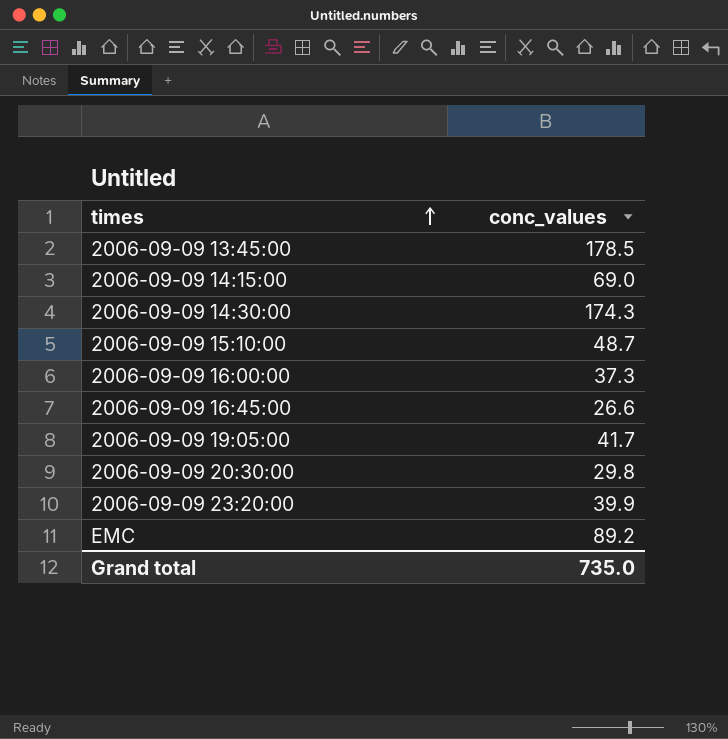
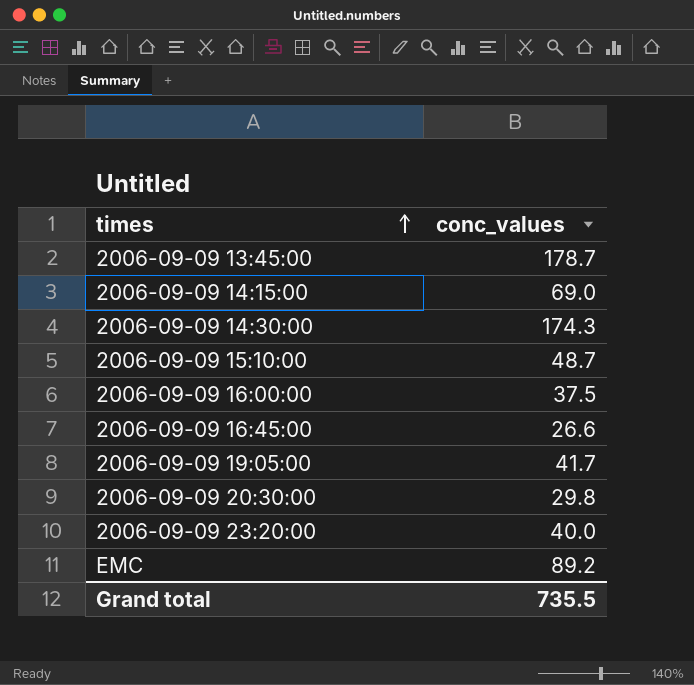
2006-09-09 13:45:00 | conc_values: 178.5 -> 178.7
2006-09-09 16:00:00 | conc_values: 37.3 -> 37.5
2006-09-09 23:20:00 | conc_values: 39.9 -> 40.0
Grand total | conc_values: 735.0 -> 735.5

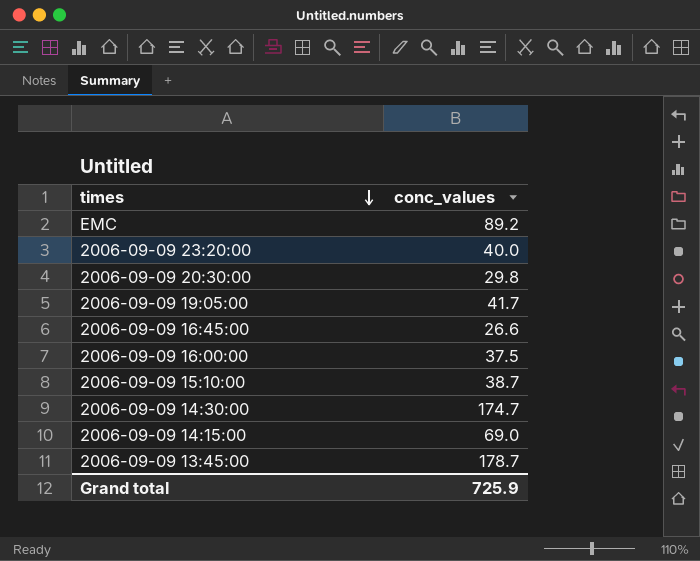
row order: times ascending -> times descending
2006-09-09 15:10:00 | conc_values: 48.7 -> 38.7
2006-09-09 14:30:00 | conc_values: 174.3 -> 174.7
Grand total | conc_values: 735.5 -> 725.9

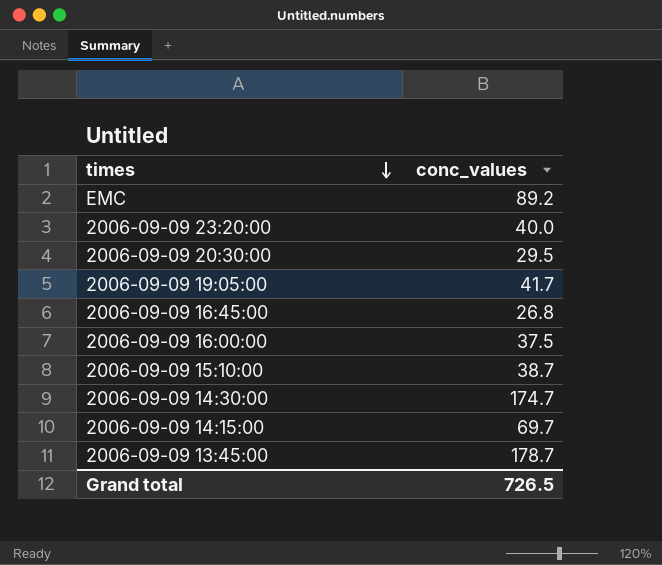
2006-09-09 20:30:00 | conc_values: 29.8 -> 29.5
2006-09-09 16:45:00 | conc_values: 26.6 -> 26.8
2006-09-09 14:15:00 | conc_values: 69.0 -> 69.7
Grand total | conc_values: 725.9 -> 726.5

